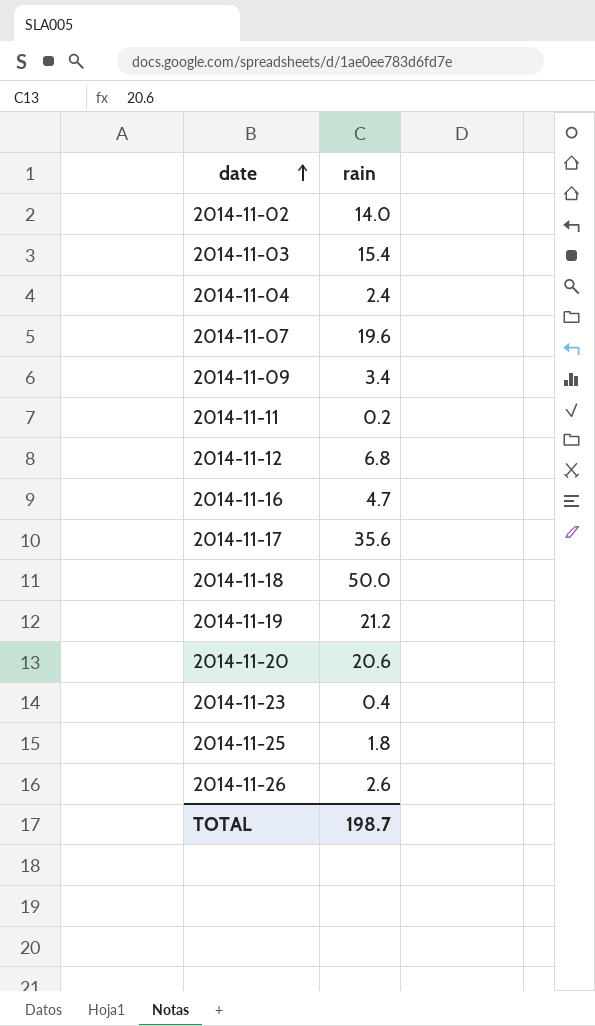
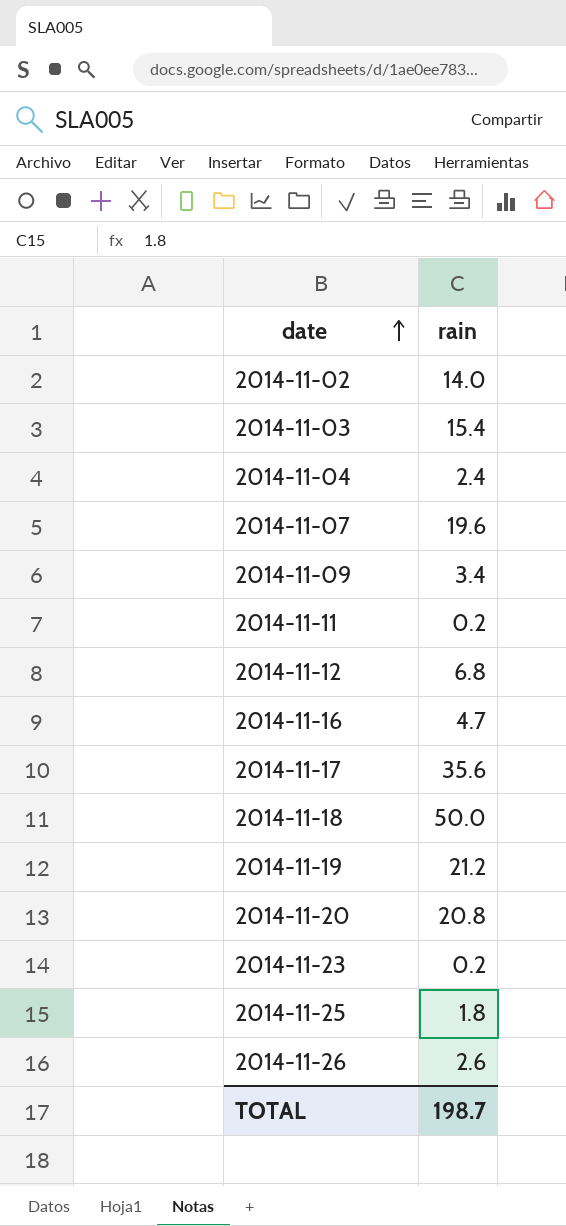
2014-11-20 | rain: 20.6 -> 20.8
2014-11-23 | rain: 0.4 -> 0.2

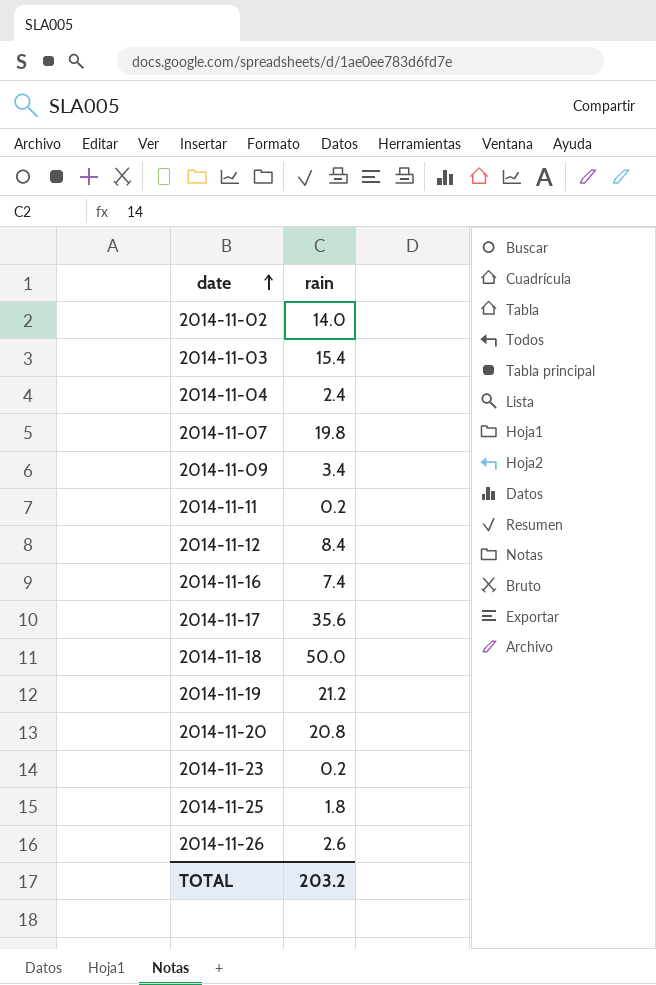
2014-11-07 | rain: 19.6 -> 19.8
2014-11-12 | rain: 6.8 -> 8.4
2014-11-16 | rain: 4.7 -> 7.4
TOTAL | rain: 198.7 -> 203.2

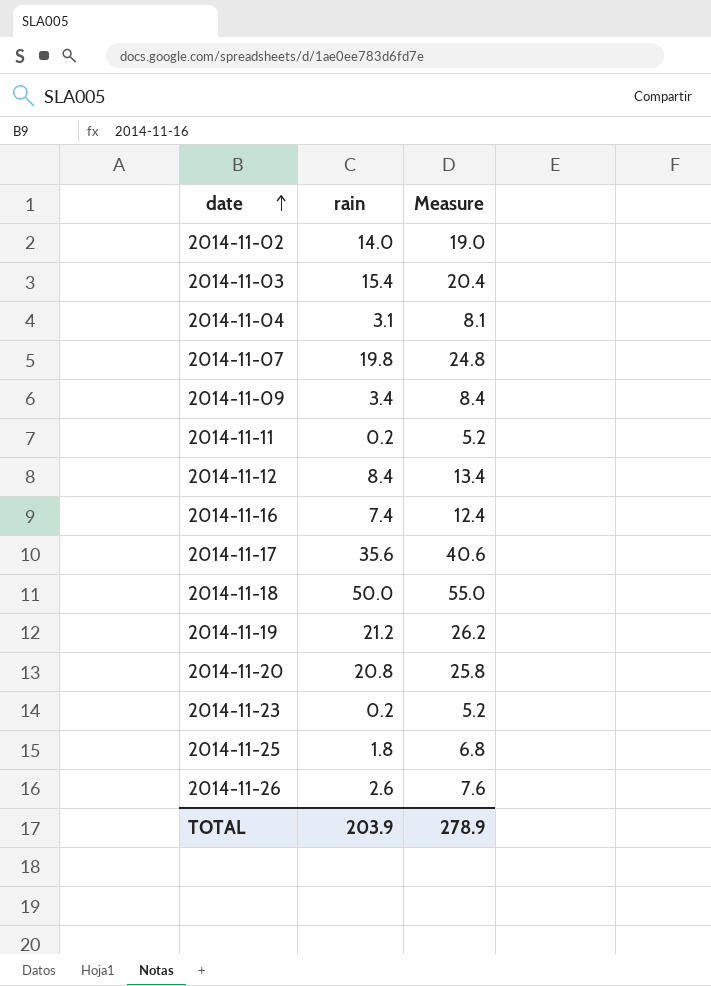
column Measure | formula: none -> [rain] + 5
2014-11-04 | rain: 2.4 -> 3.1
TOTAL | rain: 203.2 -> 203.9

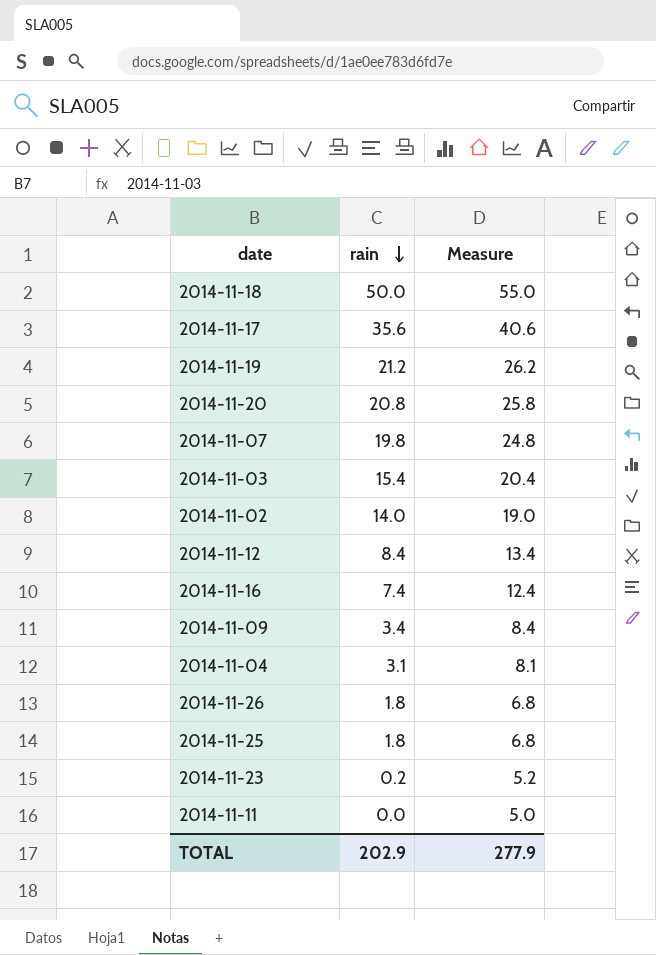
row order: date ascending -> rain descending
2014-11-26 | rain: 2.6 -> 1.8
2014-11-26 | Measure: 7.6 -> 6.8
2014-11-11 | rain: 0.2 -> 0.0
2014-11-11 | Measure: 5.2 -> 5.0
TOTAL | rain: 203.9 -> 202.9
TOTAL | Measure: 278.9 -> 277.9

